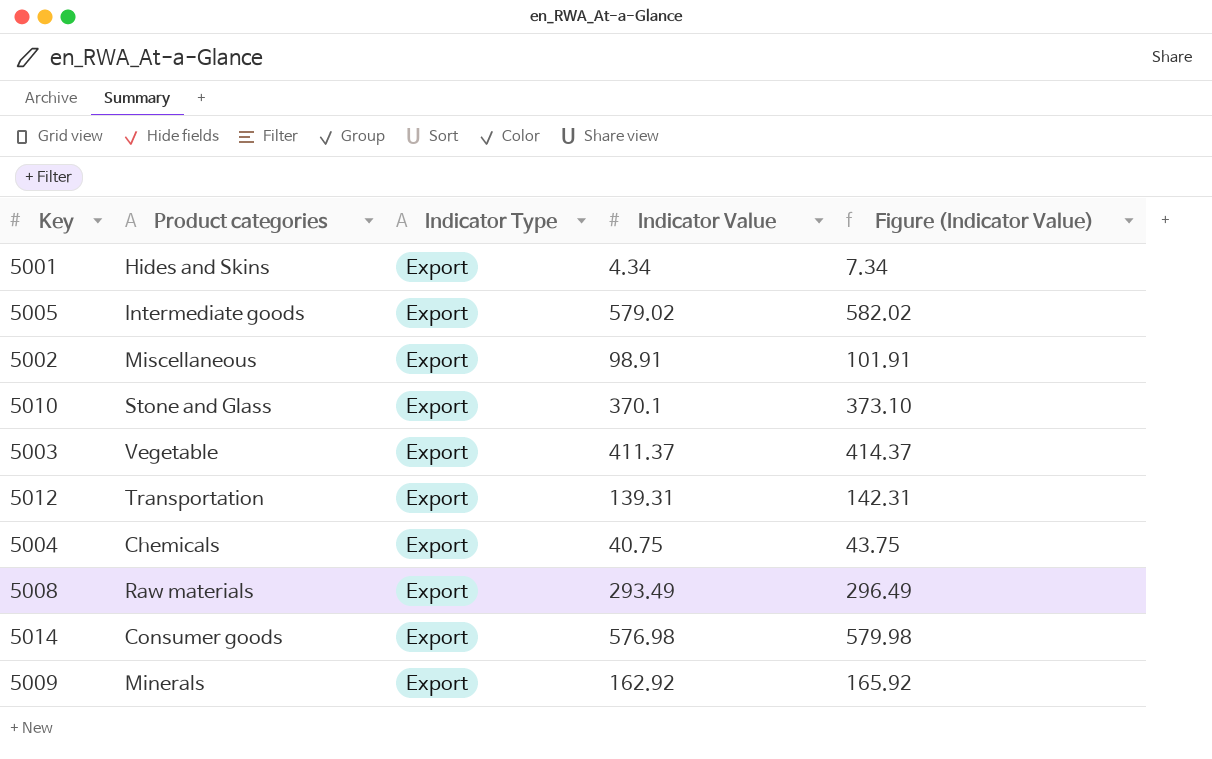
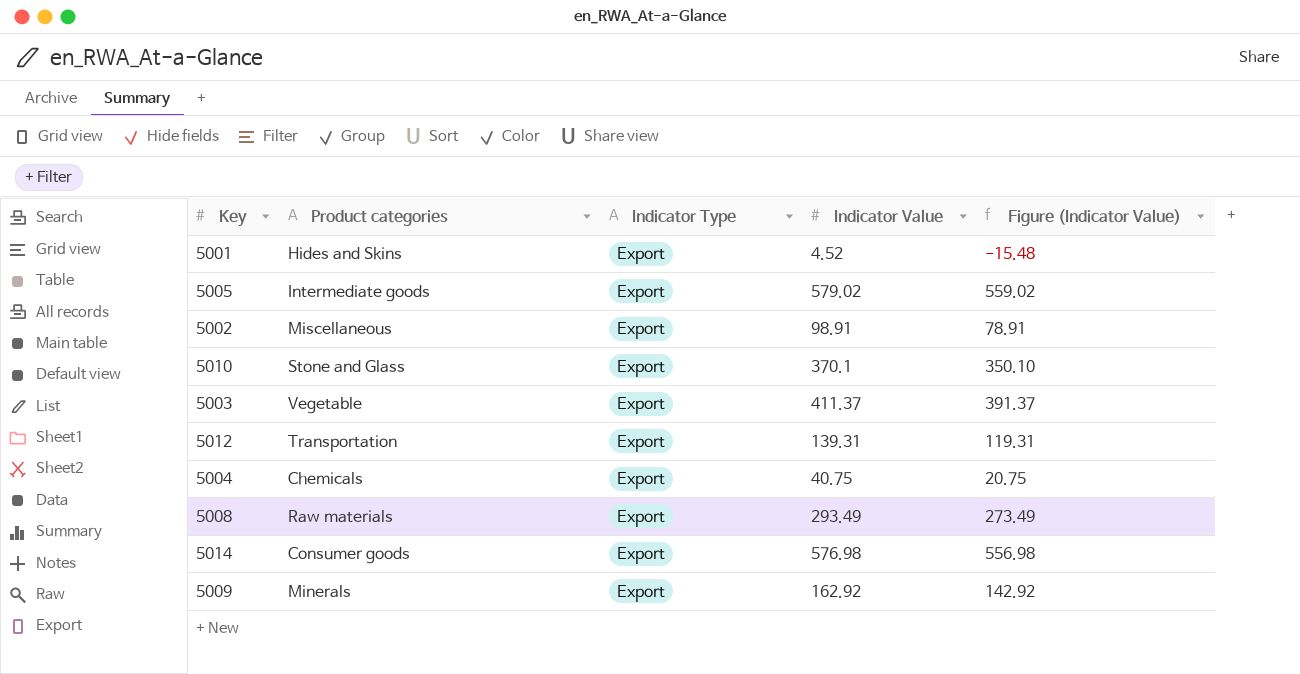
column Figure (Indicator Value) | formula: [Indicator Value] + 3 -> [Indicator Value] - 20
5001 | Indicator Value: 4.34 -> 4.52

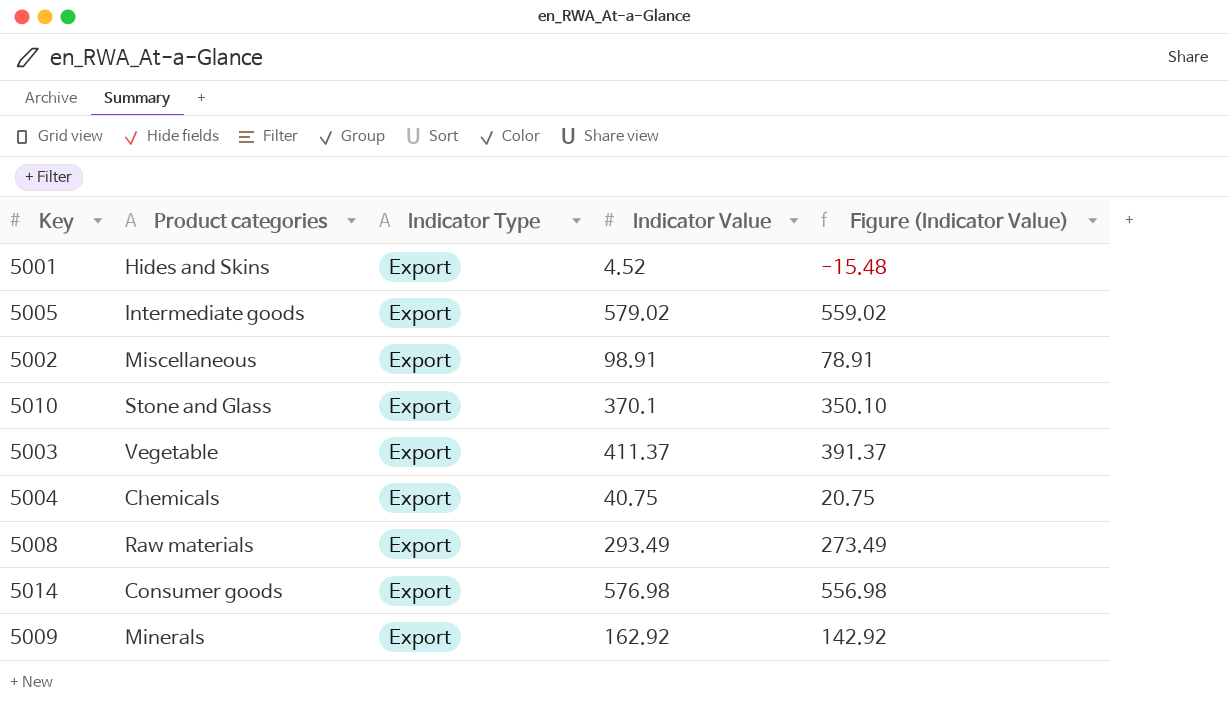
row 5012: Transportation | Export | 139.31 | 119.31 -> none

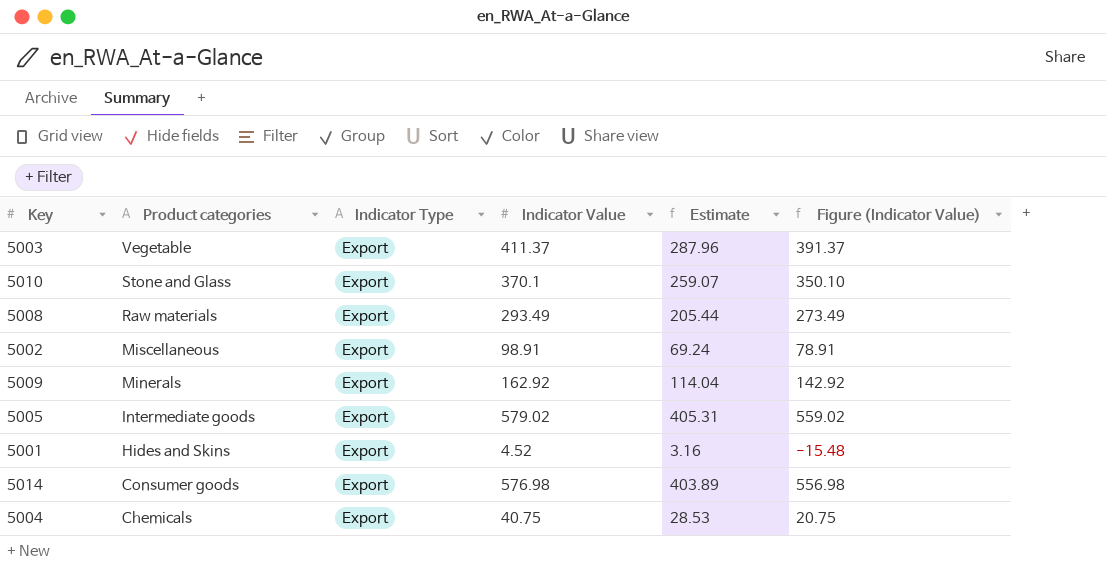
row order: none -> Product categories descending
column Estimate | formula: none -> [Indicator Value] * 0.7

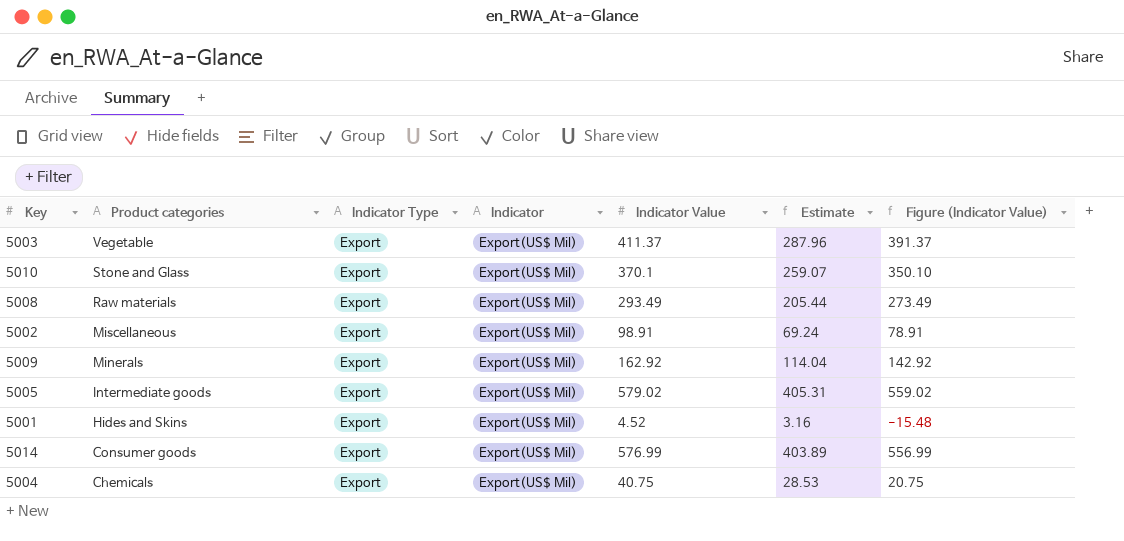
column Indicator | position: none -> 4
5014 | Indicator Value: 576.98 -> 576.99
5014 | Figure (Indicator Value): 556.98 -> 556.99

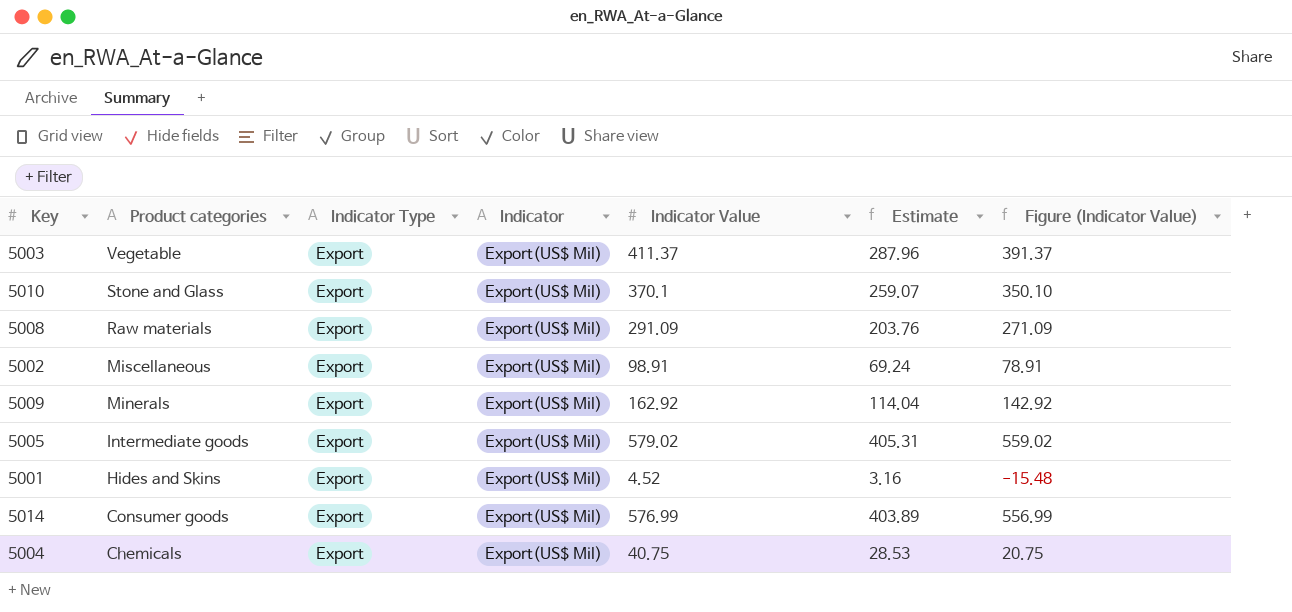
5008 | Indicator Value: 293.49 -> 291.09
5008 | Estimate: 205.44 -> 203.76
5008 | Figure (Indicator Value): 273.49 -> 271.09

